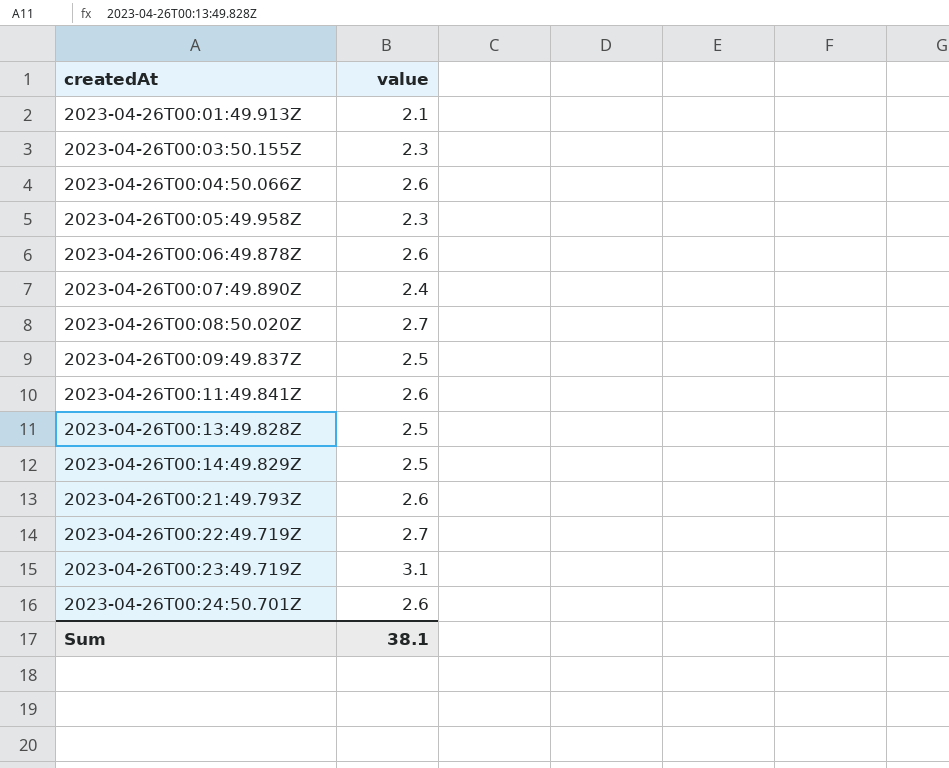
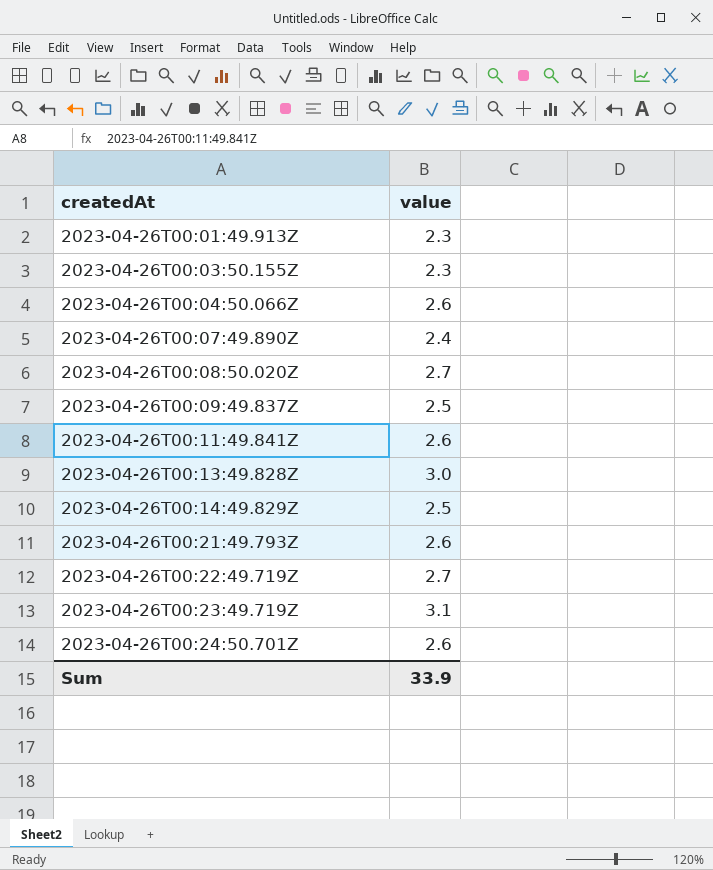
row 2023-04-26T00:05:49.958Z: 2.3 -> none
row 2023-04-26T00:06:49.878Z: 2.6 -> none
2023-04-26T00:01:49.913Z | value: 2.1 -> 2.3
2023-04-26T00:13:49.828Z | value: 2.5 -> 3.0
Sum | value: 38.1 -> 33.9

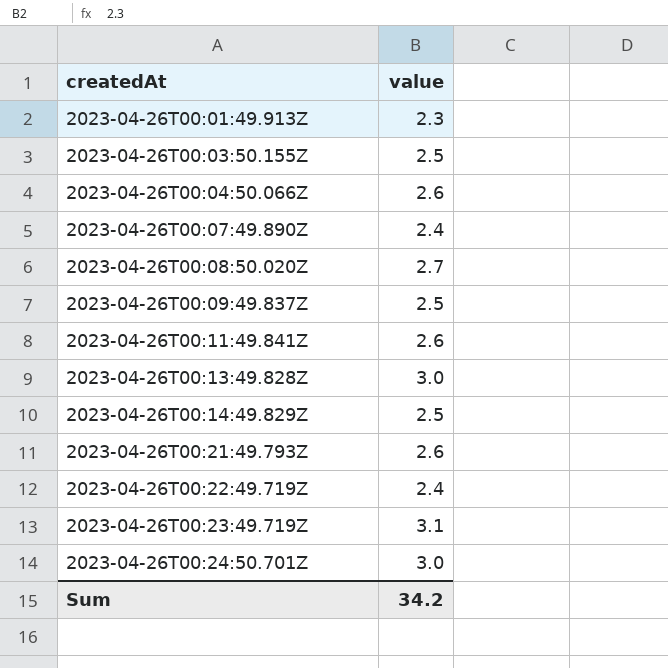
2023-04-26T00:03:50.155Z | value: 2.3 -> 2.5
2023-04-26T00:22:49.719Z | value: 2.7 -> 2.4
2023-04-26T00:24:50.701Z | value: 2.6 -> 3.0
Sum | value: 33.9 -> 34.2

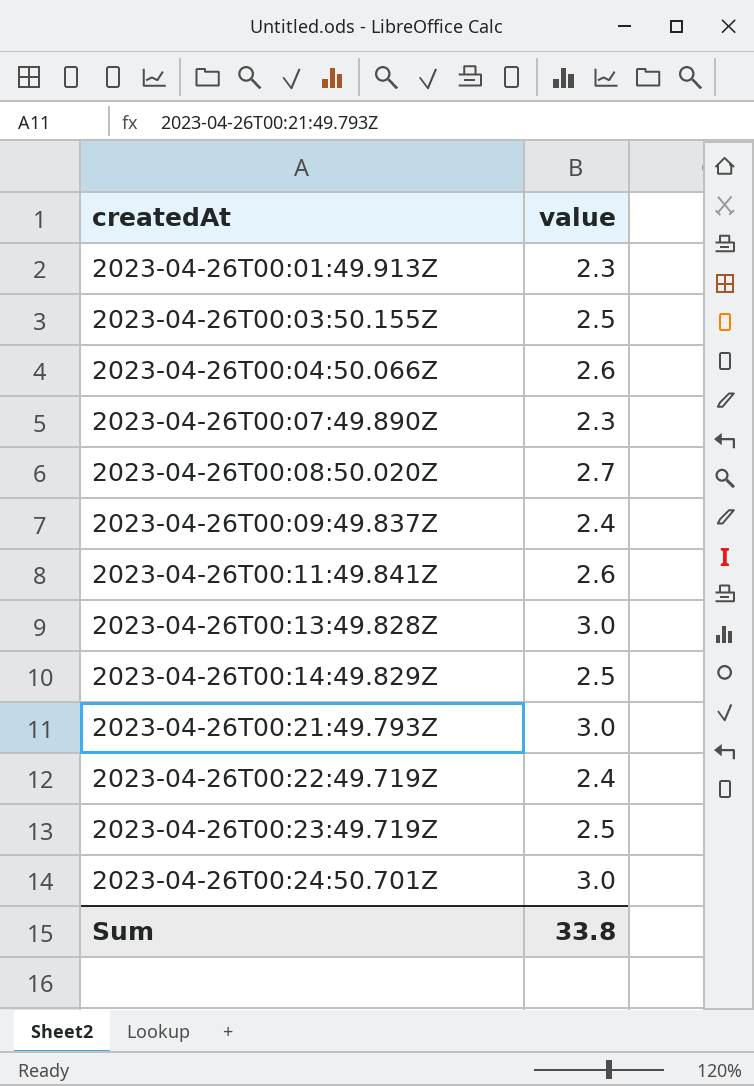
2023-04-26T00:07:49.890Z | value: 2.4 -> 2.3
2023-04-26T00:09:49.837Z | value: 2.5 -> 2.4
2023-04-26T00:21:49.793Z | value: 2.6 -> 3.0
2023-04-26T00:23:49.719Z | value: 3.1 -> 2.5
Sum | value: 34.2 -> 33.8

